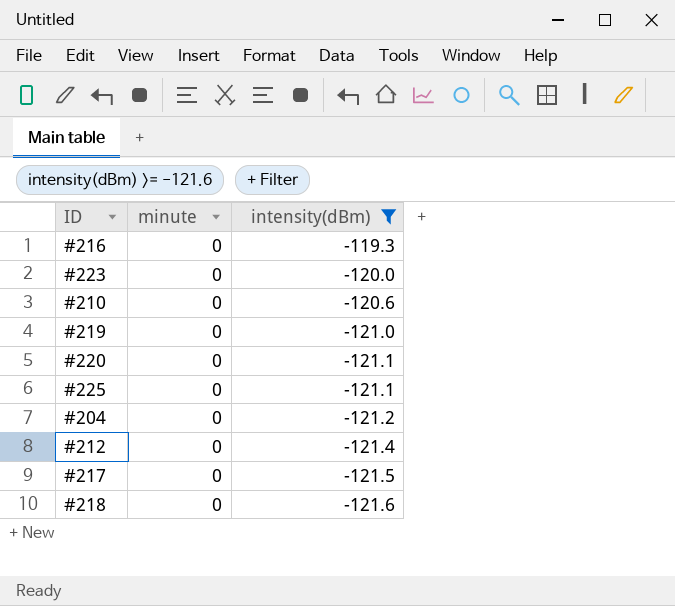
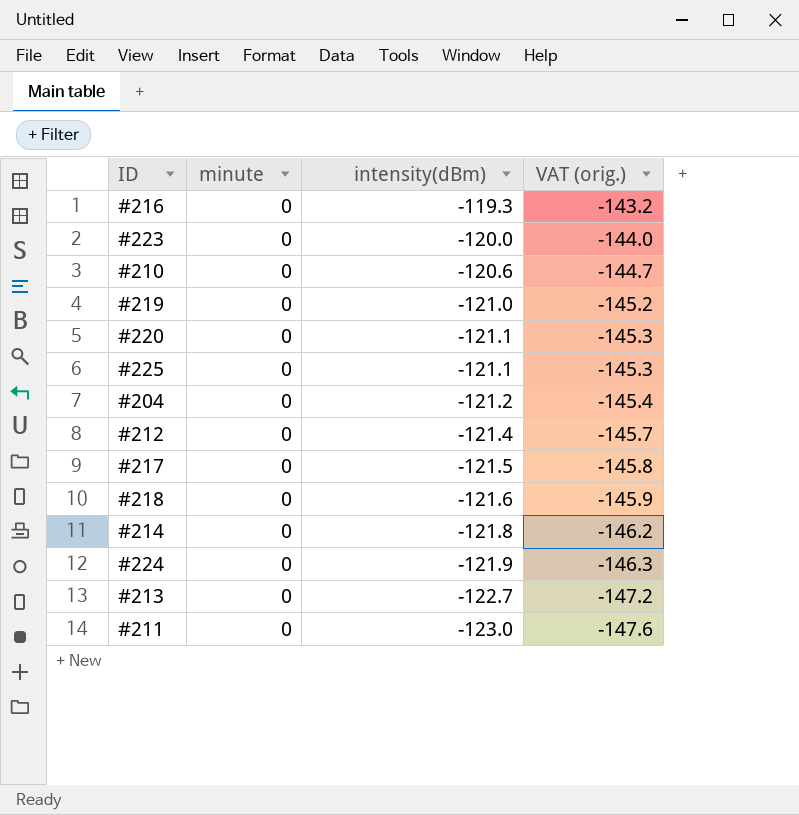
filter: intensity(dBm) >= -121.6 -> none
column VAT (orig.) | formula: none -> [intensity(dBm)] * 1.2

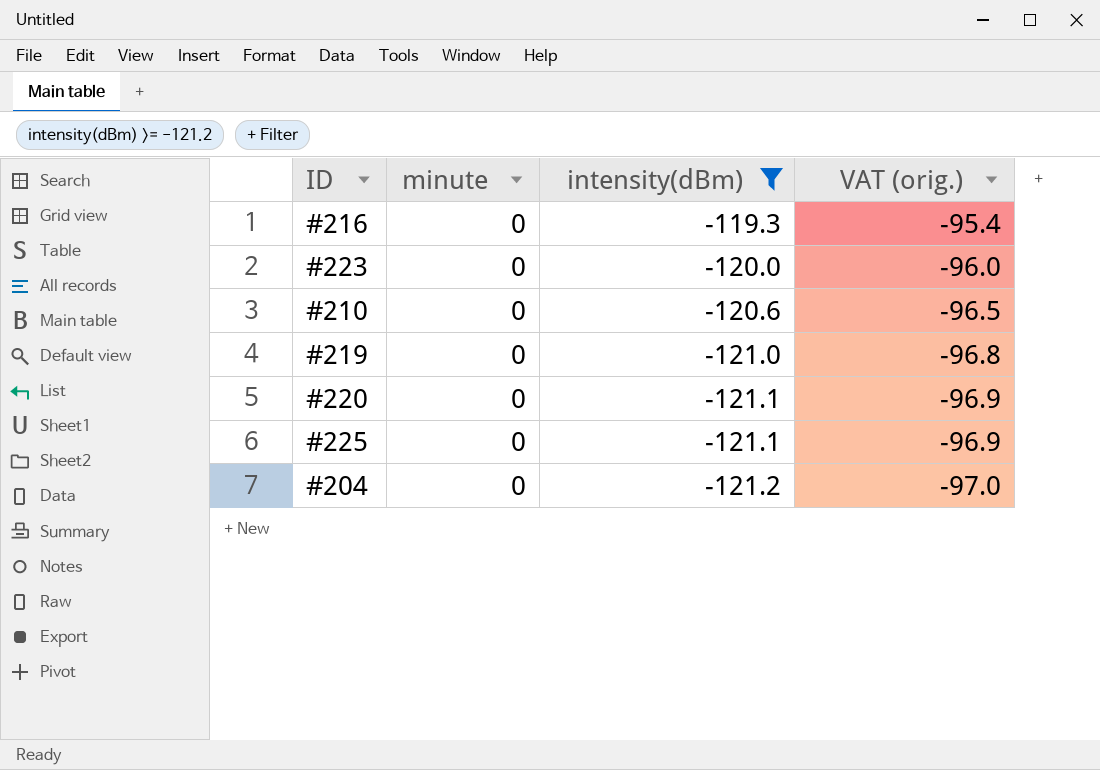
filter: none -> intensity(dBm) >= -121.2
column VAT (orig.) | formula: [intensity(dBm)] * 1.2 -> [intensity(dBm)] * 0.8

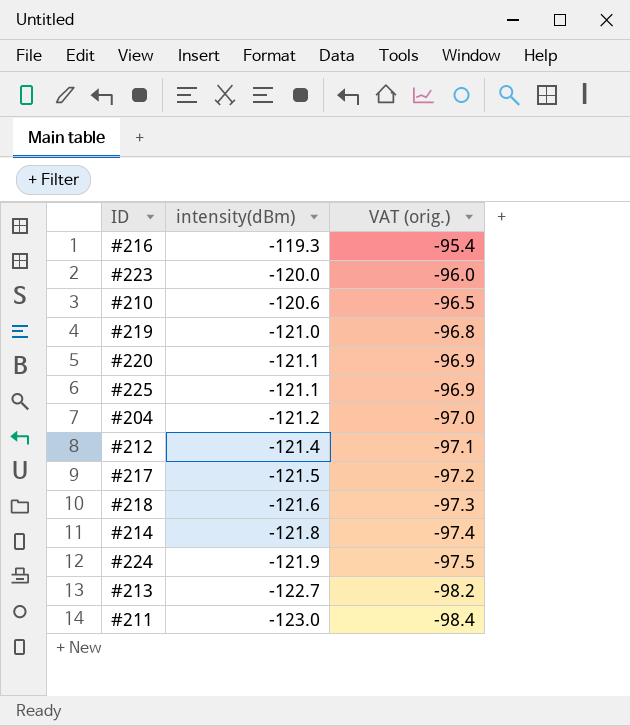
filter: intensity(dBm) >= -121.2 -> none
column minute | position: 2 -> none

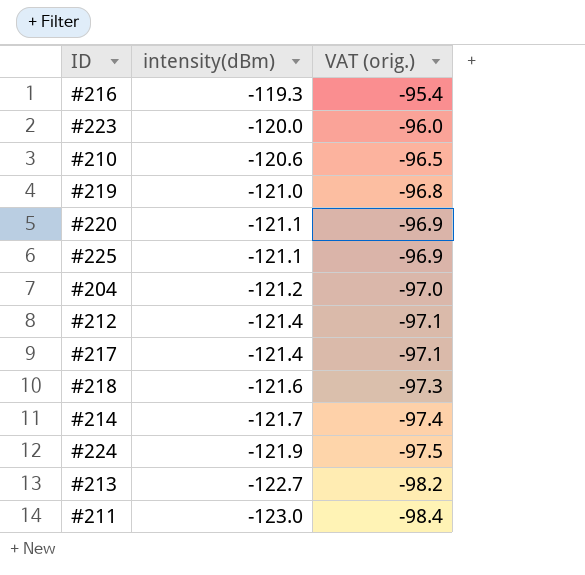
#217 | intensity(dBm): -121.5 -> -121.4
#217 | VAT (orig.): -97.2 -> -97.1
#214 | intensity(dBm): -121.8 -> -121.7

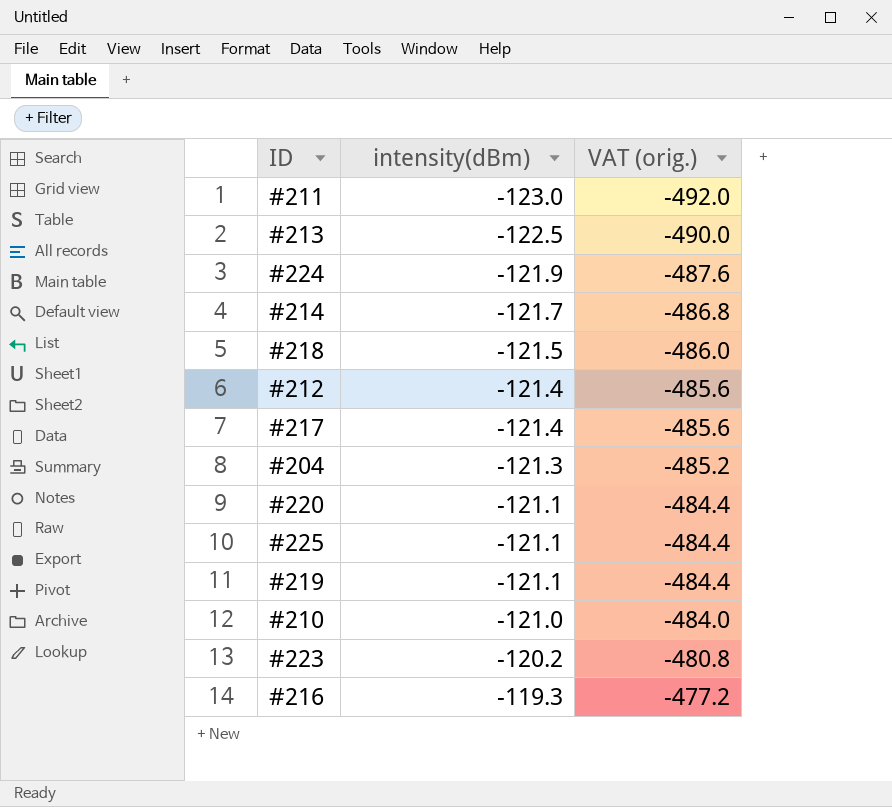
row order: intensity(dBm) descending -> intensity(dBm) ascending
column VAT (orig.) | formula: [intensity(dBm)] * 0.8 -> [intensity(dBm)] * 4
#213 | intensity(dBm): -122.7 -> -122.5
#218 | intensity(dBm): -121.6 -> -121.5
#204 | intensity(dBm): -121.2 -> -121.3
#219 | intensity(dBm): -121.0 -> -121.1
#210 | intensity(dBm): -120.6 -> -121.0
#223 | intensity(dBm): -120.0 -> -120.2

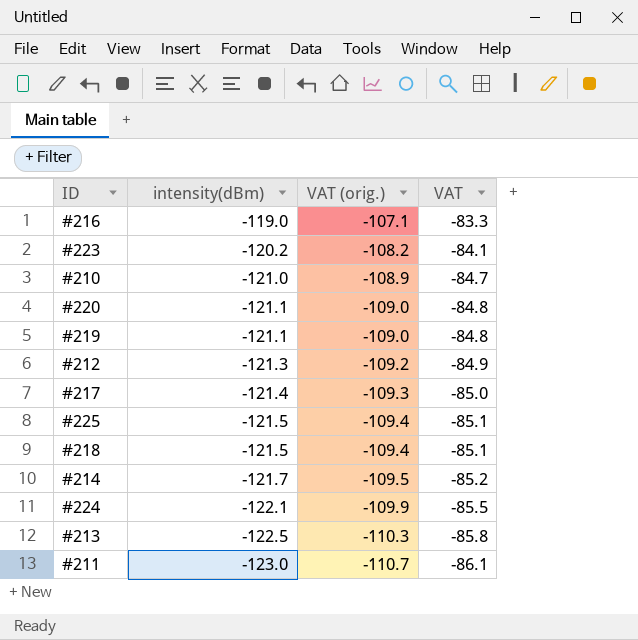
row order: intensity(dBm) ascending -> intensity(dBm) descending
column VAT (orig.) | formula: [intensity(dBm)] * 4 -> [intensity(dBm)] * 0.9
column VAT | formula: none -> [intensity(dBm)] * 0.7
row #204: -121.3 | -485.2 -> none
#216 | intensity(dBm): -119.3 -> -119.0
#212 | intensity(dBm): -121.4 -> -121.3
#225 | intensity(dBm): -121.1 -> -121.5
#224 | intensity(dBm): -121.9 -> -122.1

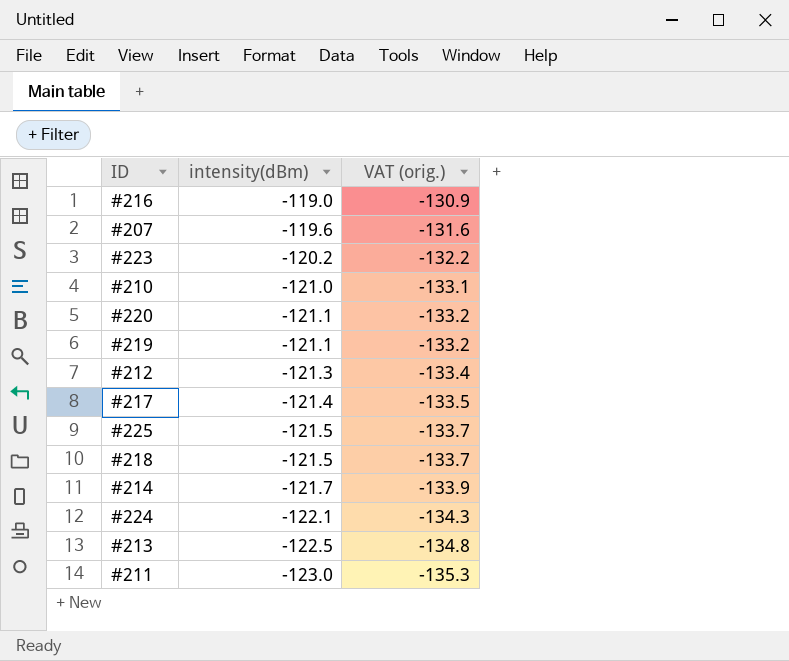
column VAT | formula: [intensity(dBm)] * 0.7 -> none
column VAT (orig.) | formula: [intensity(dBm)] * 0.9 -> [intensity(dBm)] * 1.1
row #207: none -> -119.6 | -131.6

